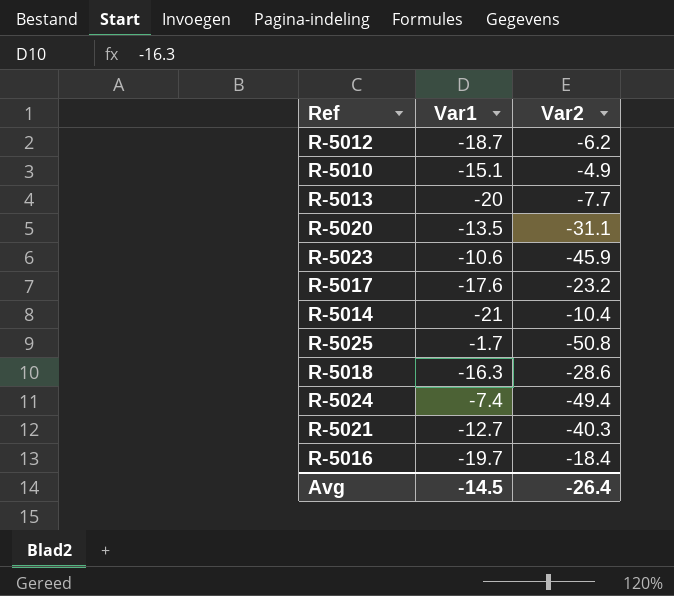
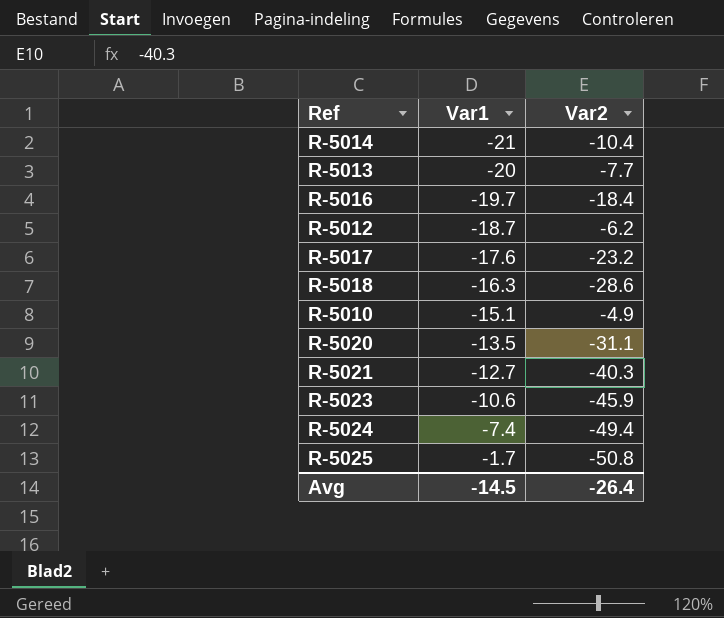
row order: none -> Var1 ascending

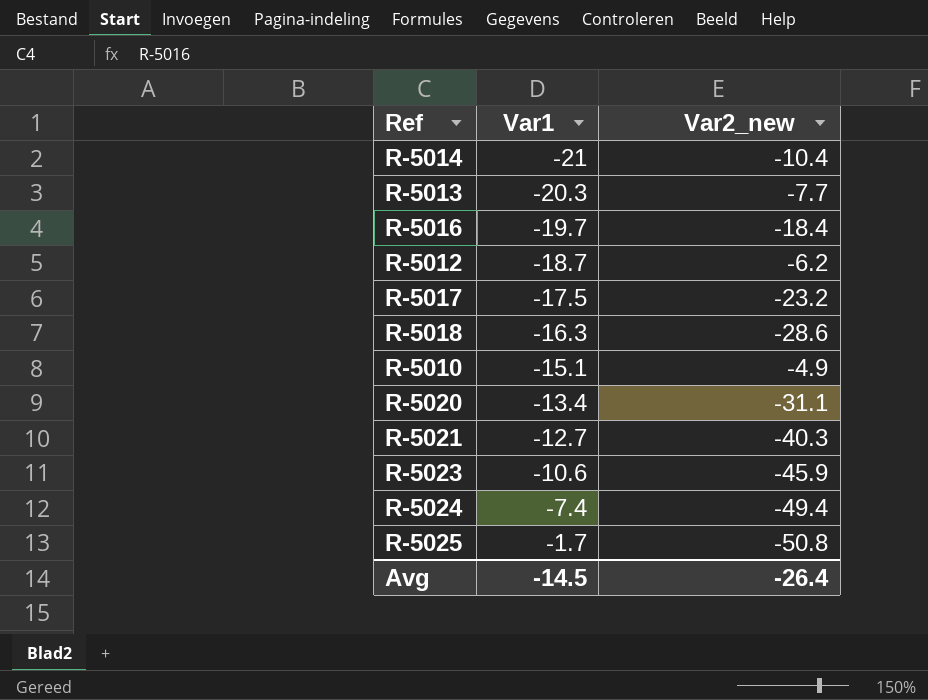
column name: Var2 -> Var2_new
R-5013 | Var1: -20 -> -20.3
R-5017 | Var1: -17.6 -> -17.5
R-5020 | Var1: -13.5 -> -13.4

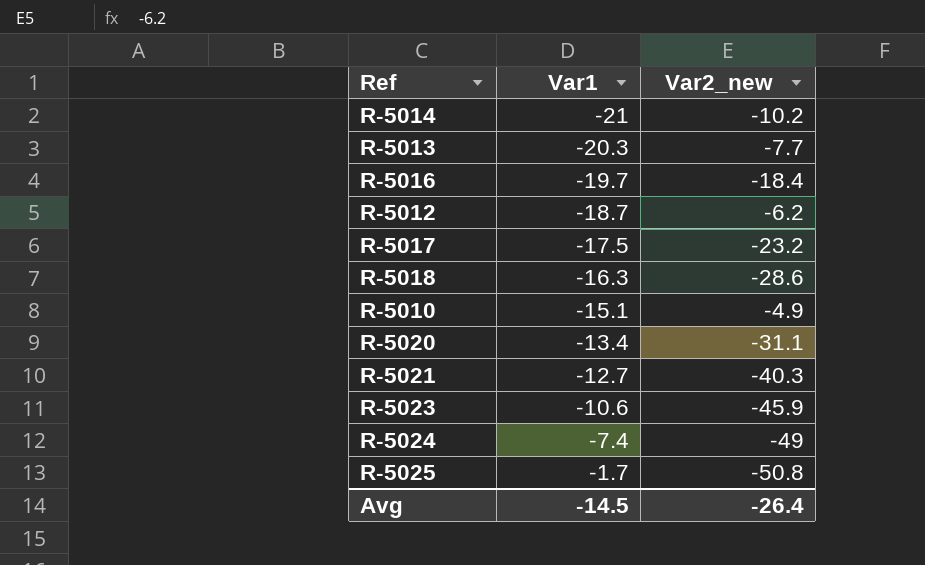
R-5014 | Var2_new: -10.4 -> -10.2
R-5024 | Var2_new: -49.4 -> -49

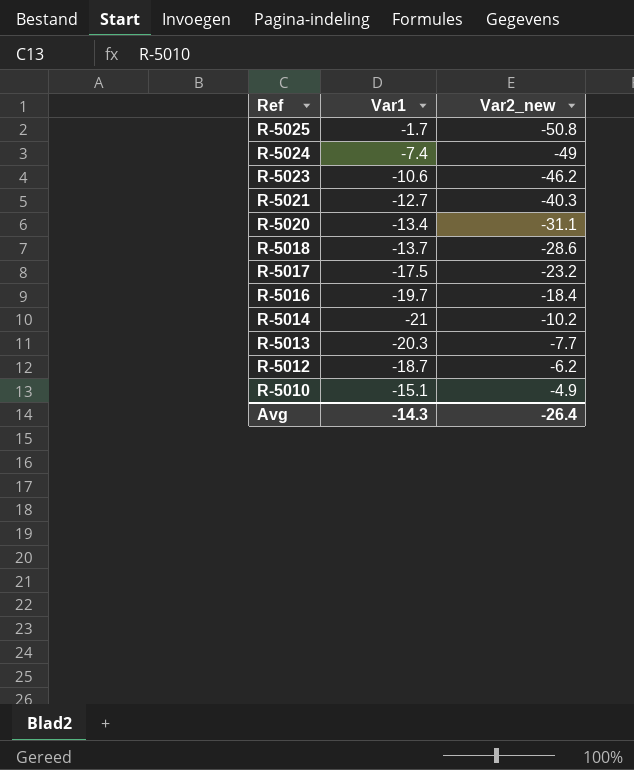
row order: Var1 ascending -> Ref descending
R-5023 | Var2_new: -45.9 -> -46.2
R-5018 | Var1: -16.3 -> -13.7
Avg | Var1: -14.5 -> -14.3

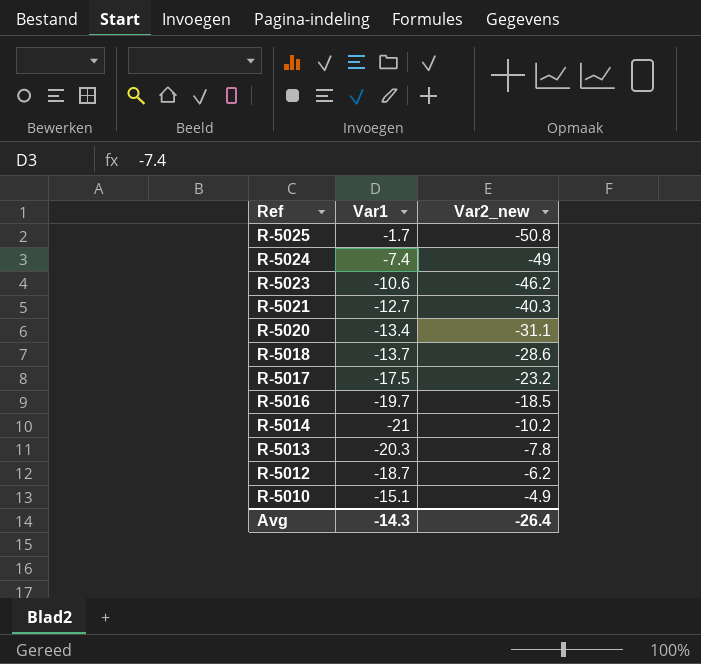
R-5016 | Var2_new: -18.4 -> -18.5
R-5013 | Var2_new: -7.7 -> -7.8

